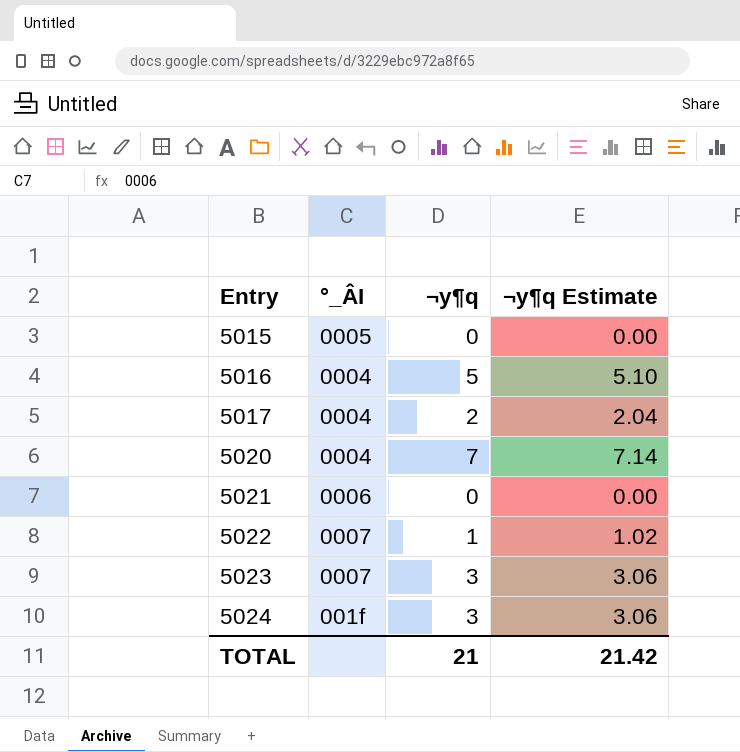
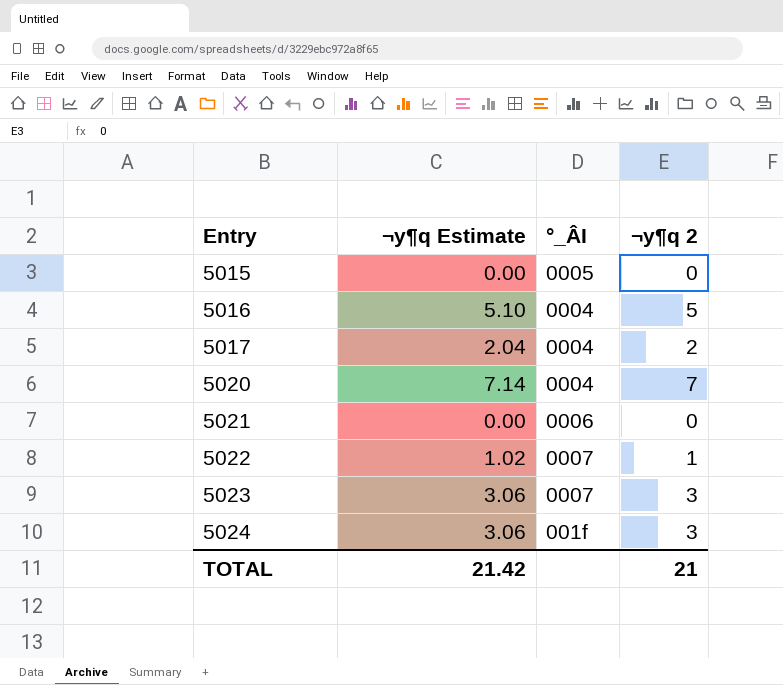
column ¬y¶q Estimate | position: 4 -> 2
column name: ¬y¶q -> ¬y¶q 2

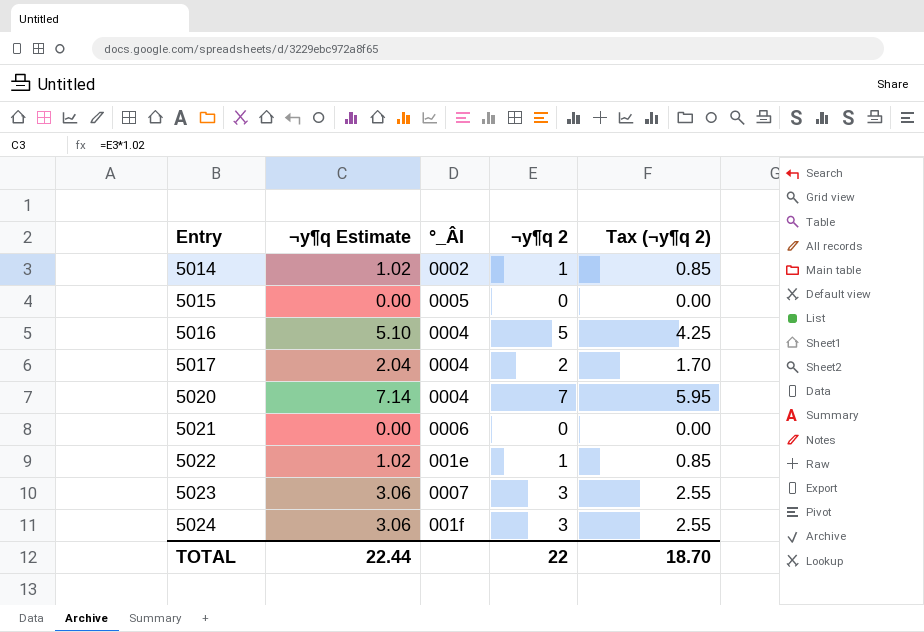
column Tax (¬y¶q 2) | formula: none -> [¬y¶q 2] * 0.85
row 5014: none -> 1.02 | 0002 | 1 | 0.85
5022 | °_ÂI: 0007 -> 001e
TOTAL | ¬y¶q Estimate: 21.42 -> 22.44
TOTAL | ¬y¶q 2: 21 -> 22

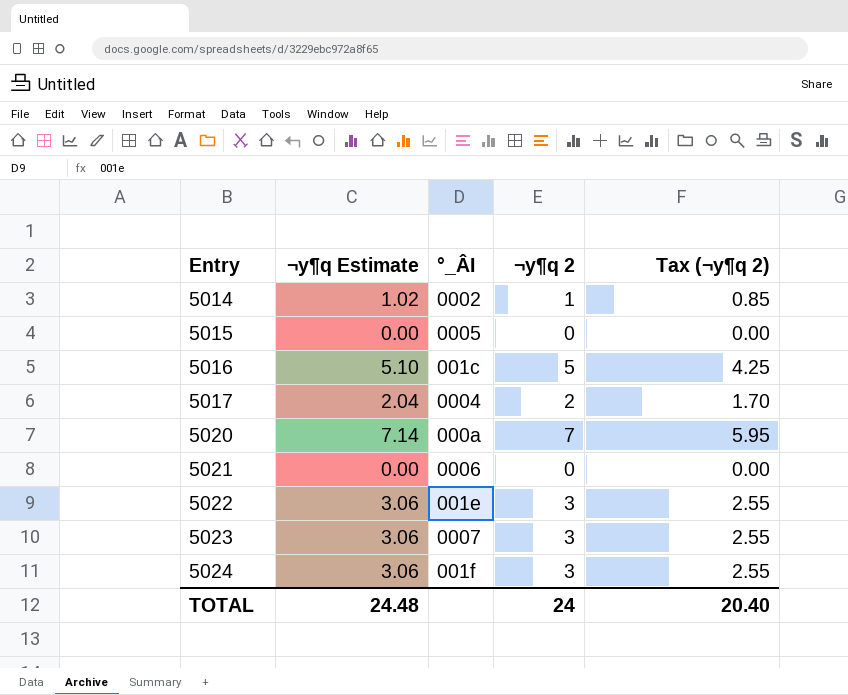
5016 | °_ÂI: 0004 -> 001c
5020 | °_ÂI: 0004 -> 000a
5022 | ¬y¶q Estimate: 1.02 -> 3.06
5022 | ¬y¶q 2: 1 -> 3
5022 | Tax (¬y¶q 2): 0.85 -> 2.55
TOTAL | ¬y¶q Estimate: 22.44 -> 24.48
TOTAL | ¬y¶q 2: 22 -> 24
TOTAL | Tax (¬y¶q 2): 18.70 -> 20.40

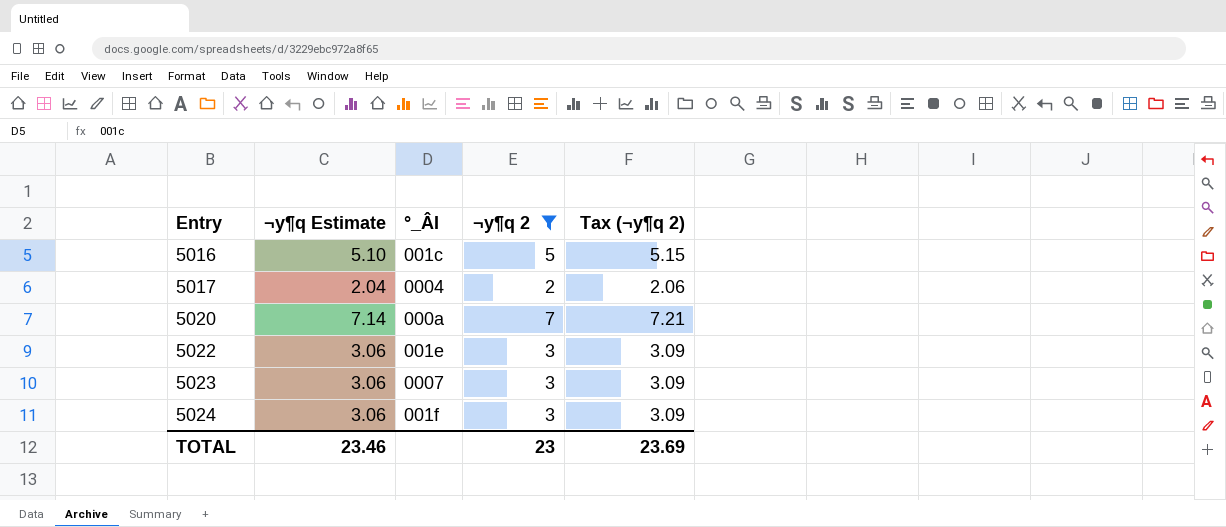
filter: none -> ¬y¶q 2 >= 2
column Tax (¬y¶q 2) | formula: [¬y¶q 2] * 0.85 -> [¬y¶q 2] * 1.03
TOTAL | ¬y¶q Estimate: 24.48 -> 23.46
TOTAL | ¬y¶q 2: 24 -> 23
TOTAL | Tax (¬y¶q 2): 20.40 -> 23.69

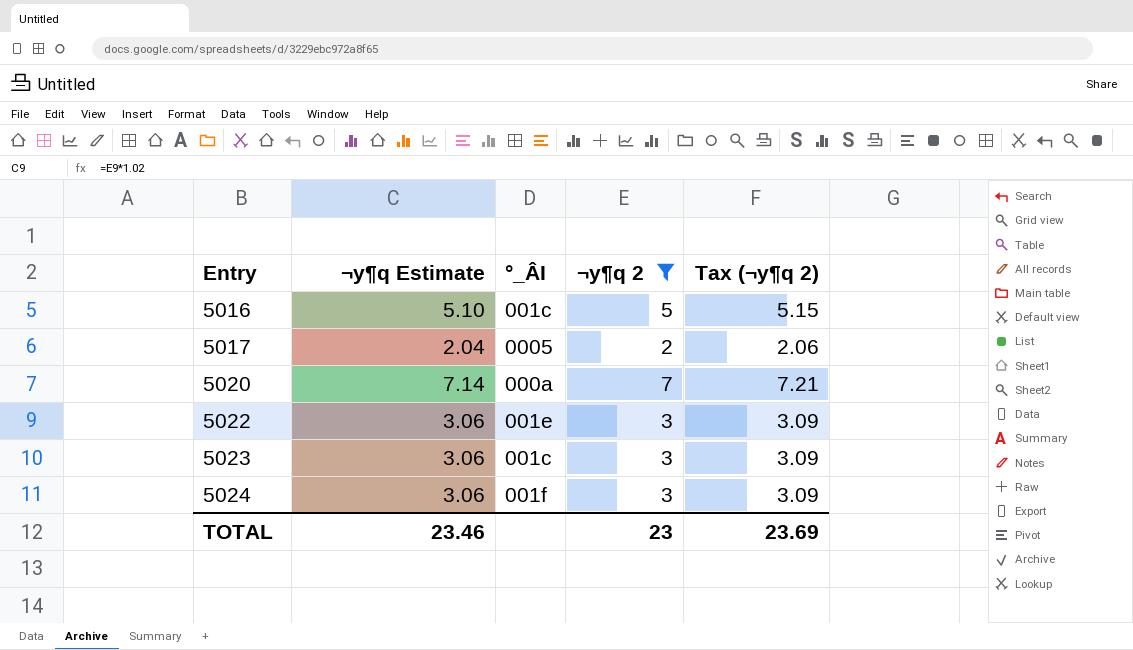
5017 | °_ÂI: 0004 -> 0005
5023 | °_ÂI: 0007 -> 001c

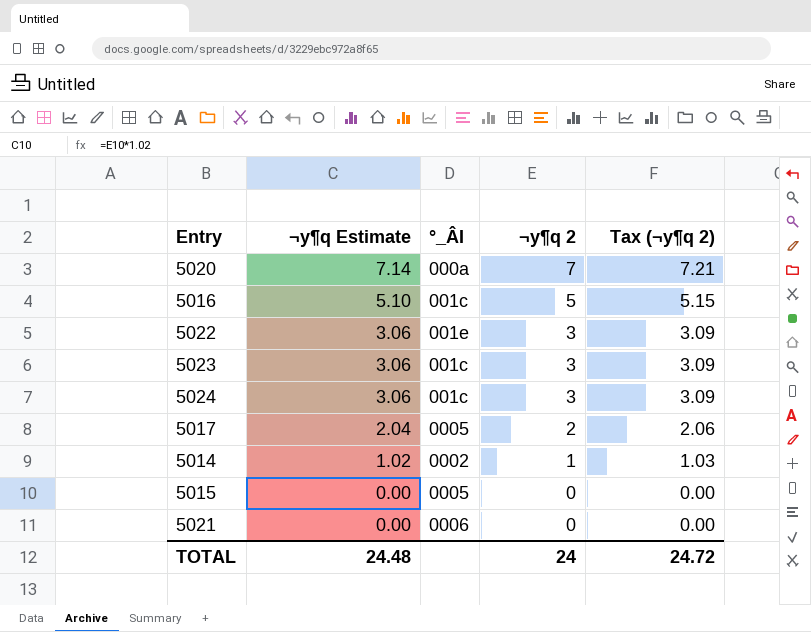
filter: ¬y¶q 2 >= 2 -> none
row order: Entry ascending -> ¬y¶q Estimate descending
5024 | °_ÂI: 001f -> 001c
TOTAL | ¬y¶q Estimate: 23.46 -> 24.48
TOTAL | ¬y¶q 2: 23 -> 24
TOTAL | Tax (¬y¶q 2): 23.69 -> 24.72

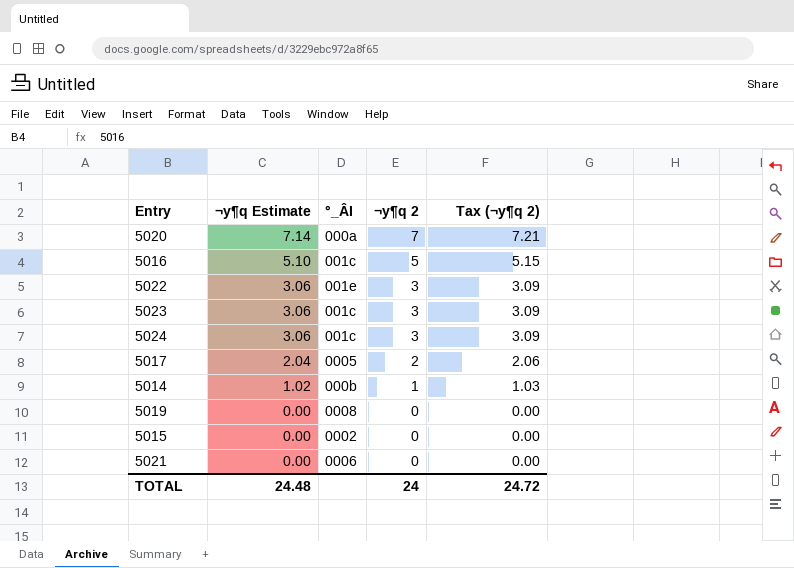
5014 | °_ÂI: 0002 -> 000b
row 5019: none -> 0.00 | 0008 | 0 | 0.00
5015 | °_ÂI: 0005 -> 0002

